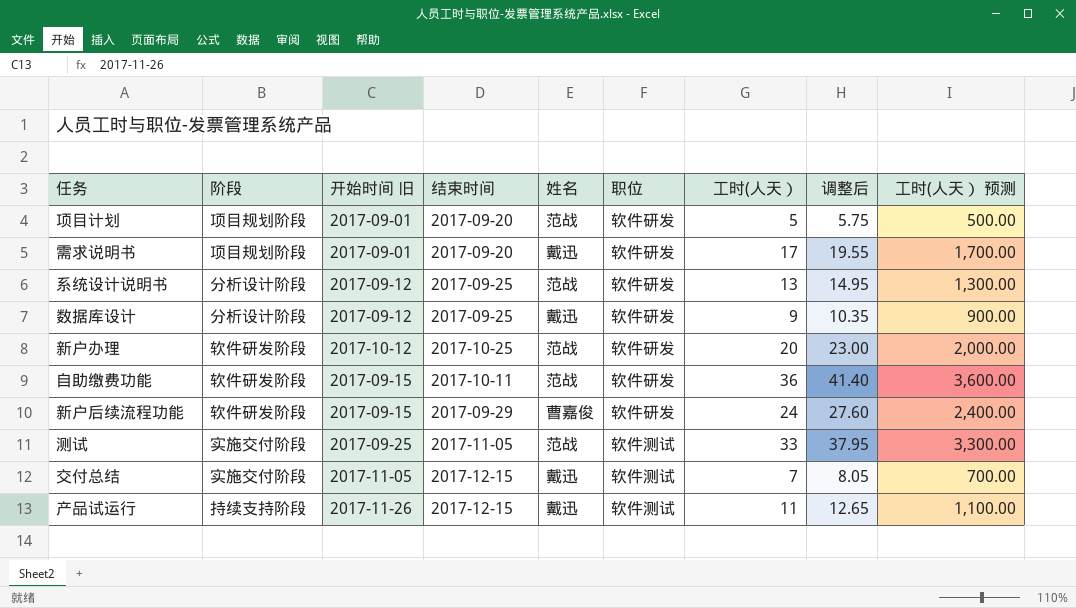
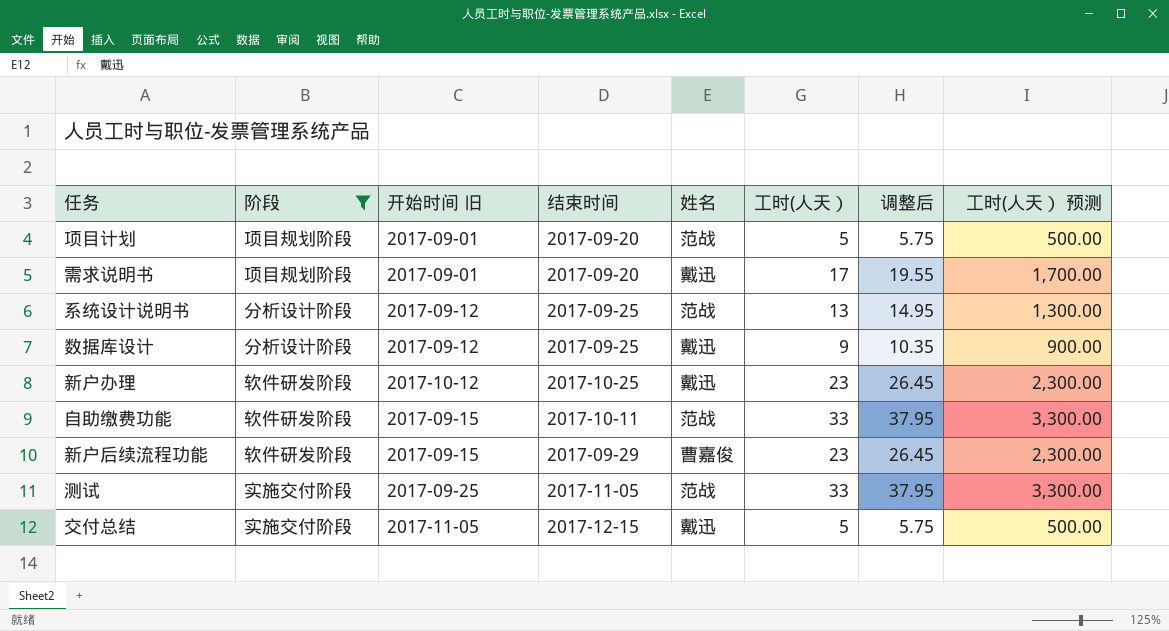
filter: none -> 阶段 != 持续支持阶段
column 职位 | position: 6 -> none
新户办理 | 姓名: 范战 -> 戴迅
新户办理 | 工时(人天）: 20 -> 23
新户办理 | 调整后: 23.00 -> 26.45
新户办理 | 工时(人天） 预测: 2,000.00 -> 2,300.00
自助缴费功能 | 工时(人天）: 36 -> 33
自助缴费功能 | 调整后: 41.40 -> 37.95
自助缴费功能 | 工时(人天） 预测: 3,600.00 -> 3,300.00
新户后续流程功能 | 工时(人天）: 24 -> 23
新户后续流程功能 | 调整后: 27.60 -> 26.45
新户后续流程功能 | 工时(人天） 预测: 2,400.00 -> 2,300.00
交付总结 | 工时(人天）: 7 -> 5
交付总结 | 调整后: 8.05 -> 5.75
交付总结 | 工时(人天） 预测: 700.00 -> 500.00

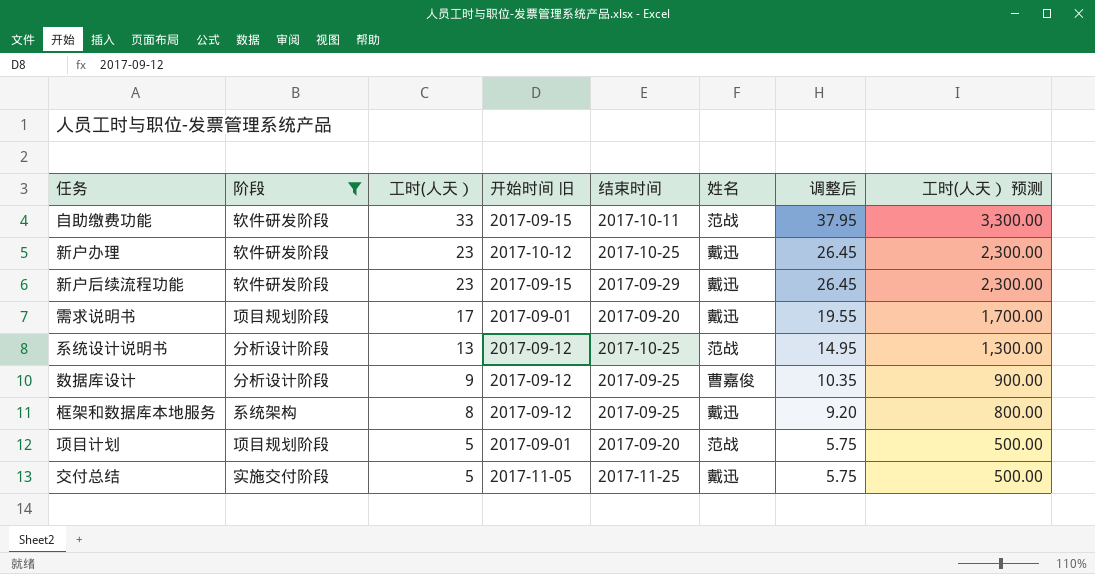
row order: none -> 工时(人天） descending
column 工时(人天） | position: 6 -> 3
row 测试: 实施交付阶段 | 2017-09-25 | 2017-11-05 | 范战 | 33 | 37.95 | 3,300.00 -> none
新户后续流程功能 | 姓名: 曹嘉俊 -> 戴迅
系统设计说明书 | 结束时间: 2017-09-25 -> 2017-10-25
数据库设计 | 姓名: 戴迅 -> 曹嘉俊
row 框架和数据库本地服务: none -> 系统架构 | 8 | 2017-09-12 | 2017-09-25 | 戴迅 | 9.20 | 800.00
交付总结 | 结束时间: 2017-12-15 -> 2017-11-25

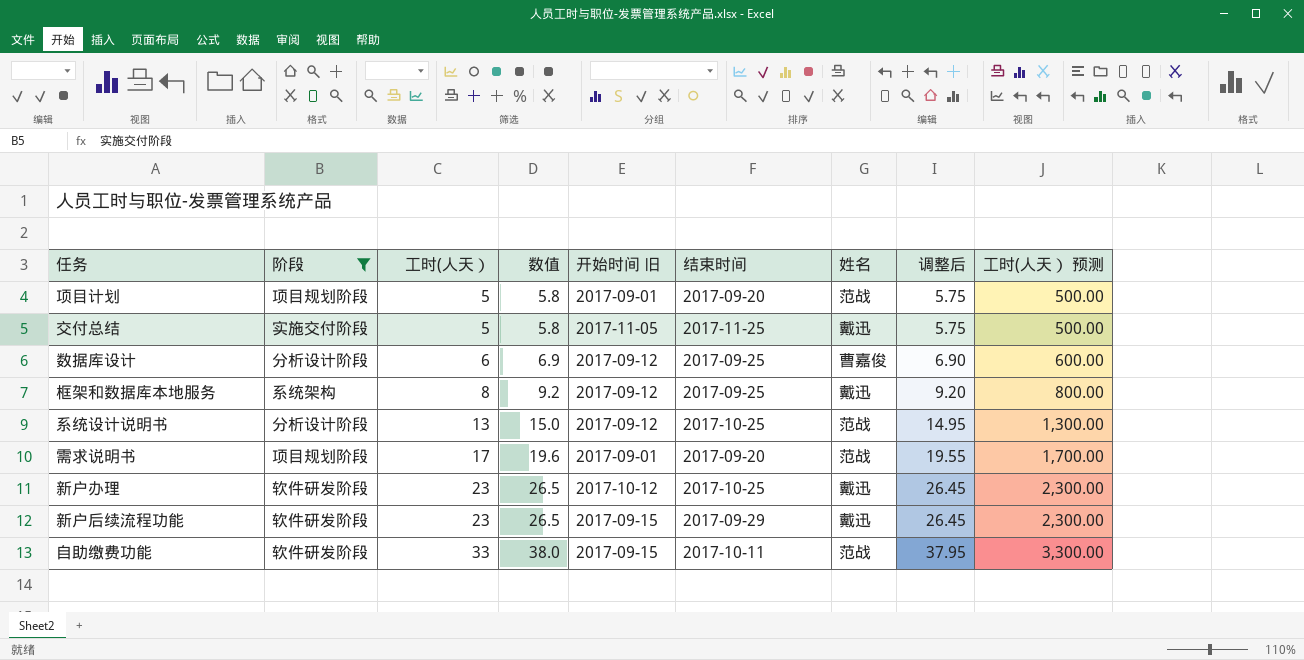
row order: 工时(人天） descending -> 工时(人天） ascending
column 数值 | formula: none -> [工时(人天）] * 1.15
数据库设计 | 工时(人天）: 9 -> 6
数据库设计 | 调整后: 10.35 -> 6.90
数据库设计 | 工时(人天） 预测: 900.00 -> 600.00
需求说明书 | 姓名: 戴迅 -> 范战

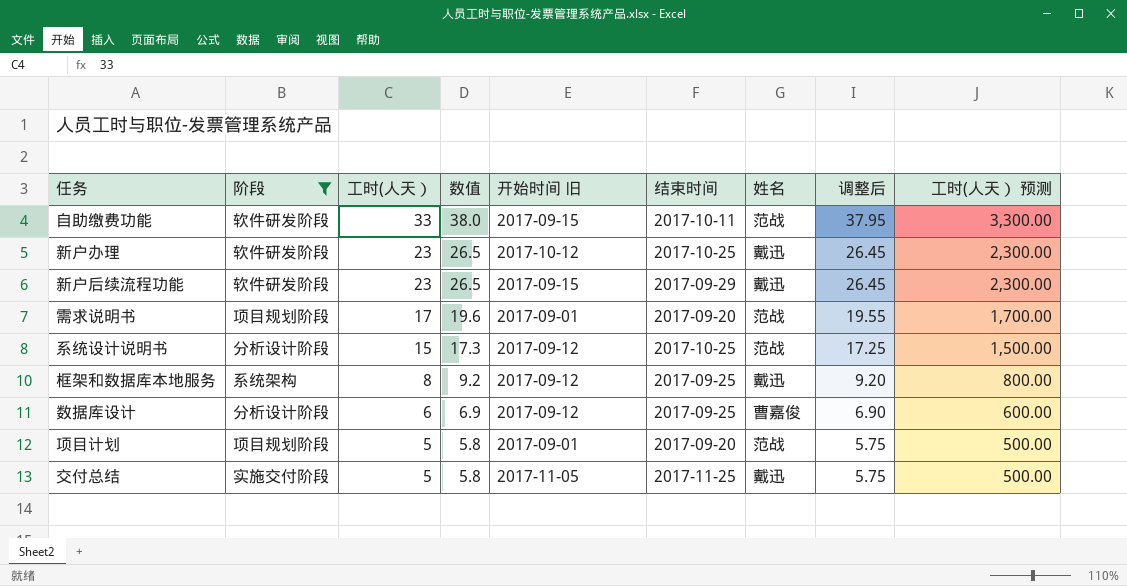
row order: 工时(人天） ascending -> 工时(人天） descending
系统设计说明书 | 工时(人天）: 13 -> 15
系统设计说明书 | 数值: 15.0 -> 17.3
系统设计说明书 | 调整后: 14.95 -> 17.25
系统设计说明书 | 工时(人天） 预测: 1,300.00 -> 1,500.00

